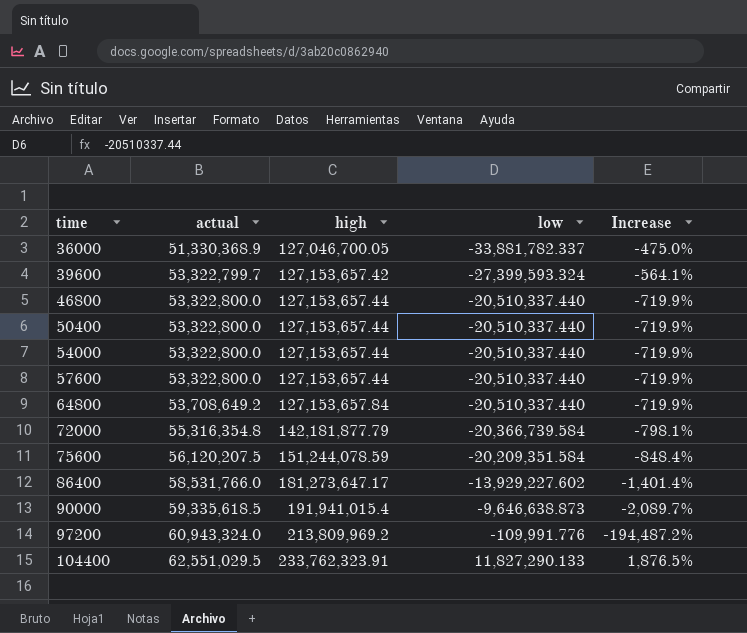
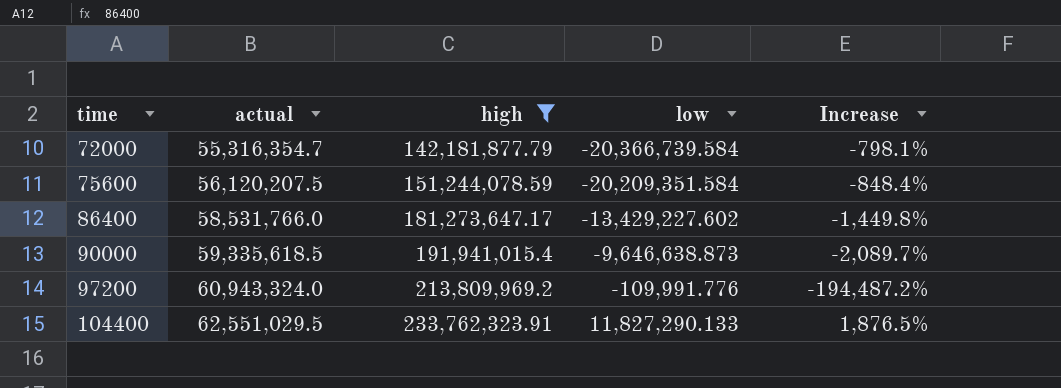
filter: none -> high >= 142,181,877.79
72000 | actual: 55,316,354.8 -> 55,316,354.7
86400 | low: -13,929,227.602 -> -13,429,227.602
86400 | Increase: -1,401.4% -> -1,449.8%

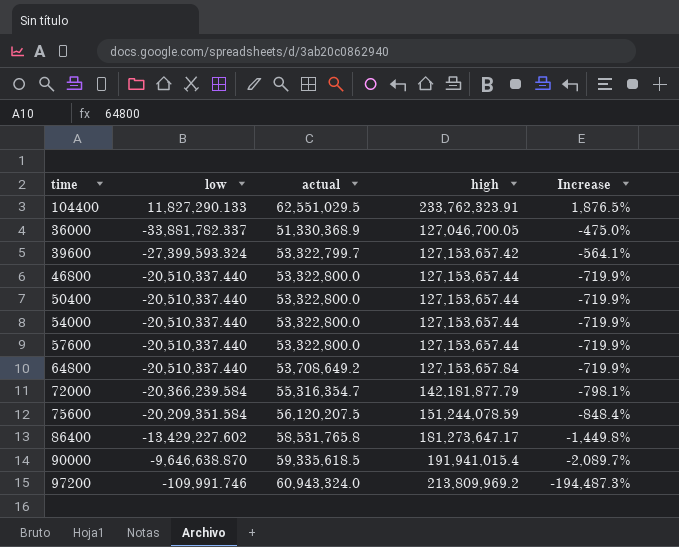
filter: high >= 142,181,877.79 -> none
row order: time ascending -> Increase descending
column low | position: 4 -> 2
72000 | low: -20,366,739.584 -> -20,366,239.584
86400 | actual: 58,531,766.0 -> 58,531,765.8
90000 | low: -9,646,638.873 -> -9,646,638.870
97200 | low: -109,991.776 -> -109,991.746
97200 | Increase: -194,487.2% -> -194,487.3%

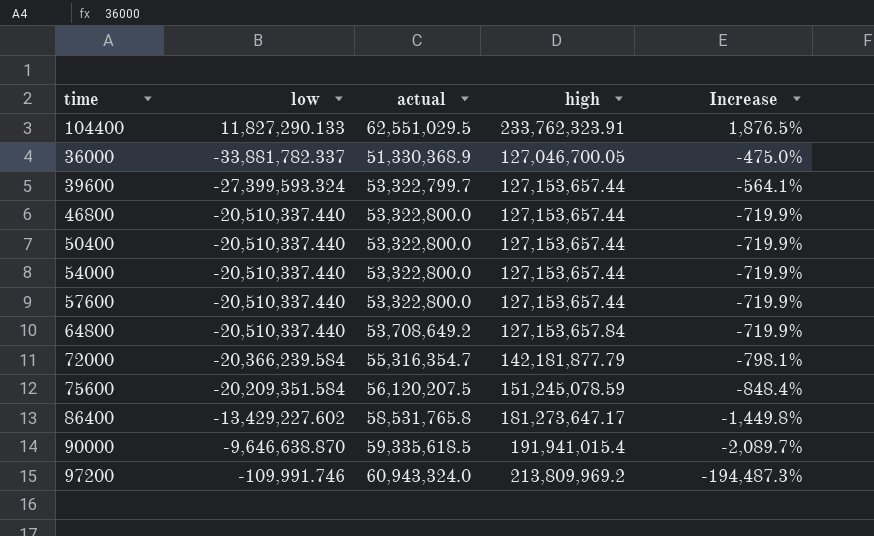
39600 | high: 127,153,657.42 -> 127,153,657.44
75600 | high: 151,244,078.59 -> 151,245,078.59

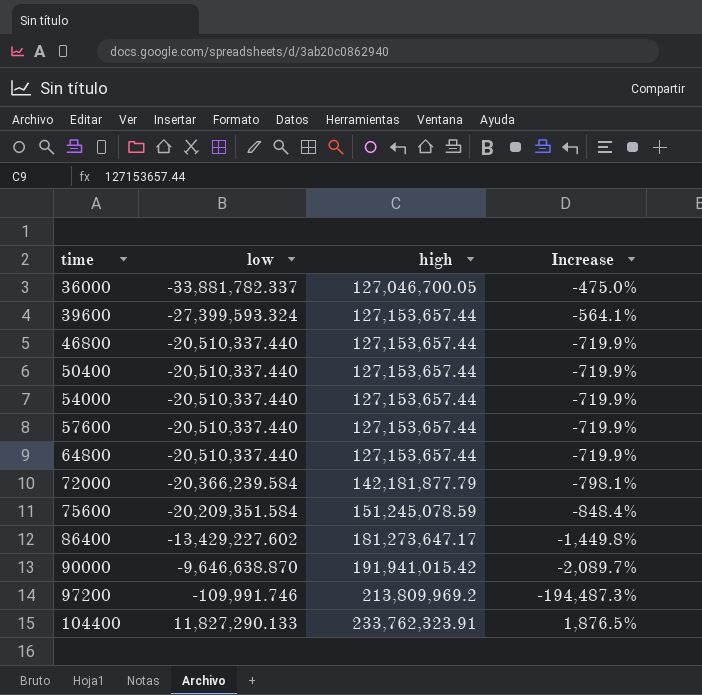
row order: Increase descending -> time ascending
column actual | position: 3 -> none
64800 | high: 127,153,657.84 -> 127,153,657.44
90000 | high: 191,941,015.4 -> 191,941,015.42

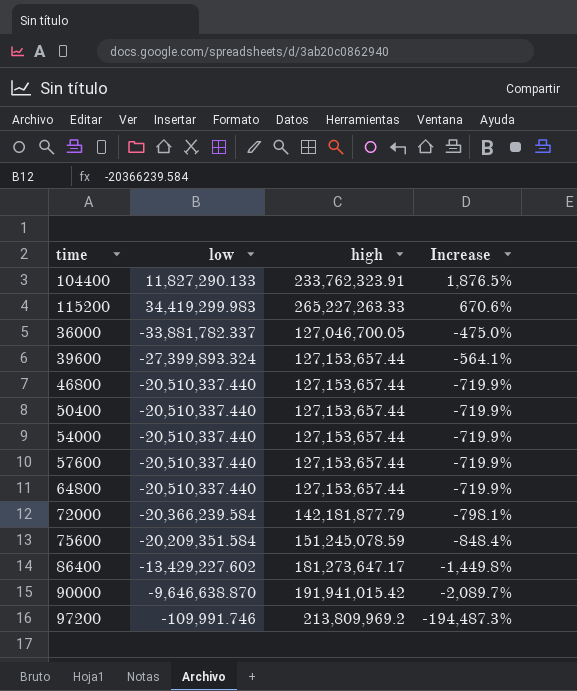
row order: time ascending -> Increase descending
row 115200: none -> 34,419,299.983 | 265,227,263.33 | 670.6%
39600 | low: -27,399,593.324 -> -27,399,893.324

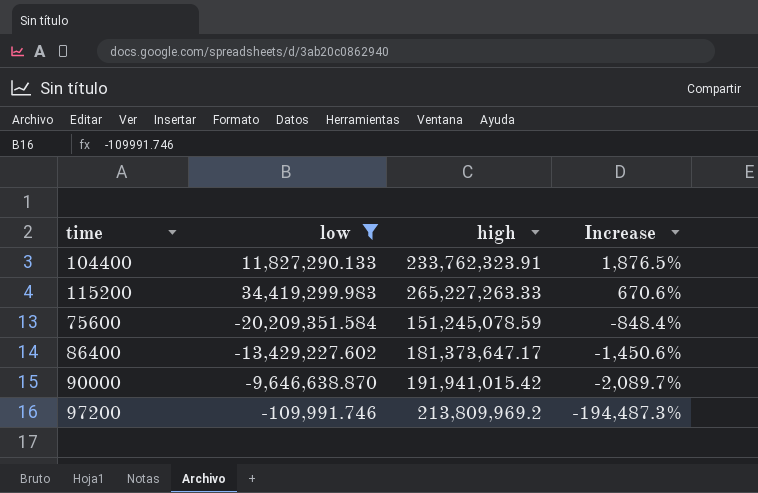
filter: none -> low >= -20,209,351.584
86400 | high: 181,273,647.17 -> 181,373,647.17
86400 | Increase: -1,449.8% -> -1,450.6%

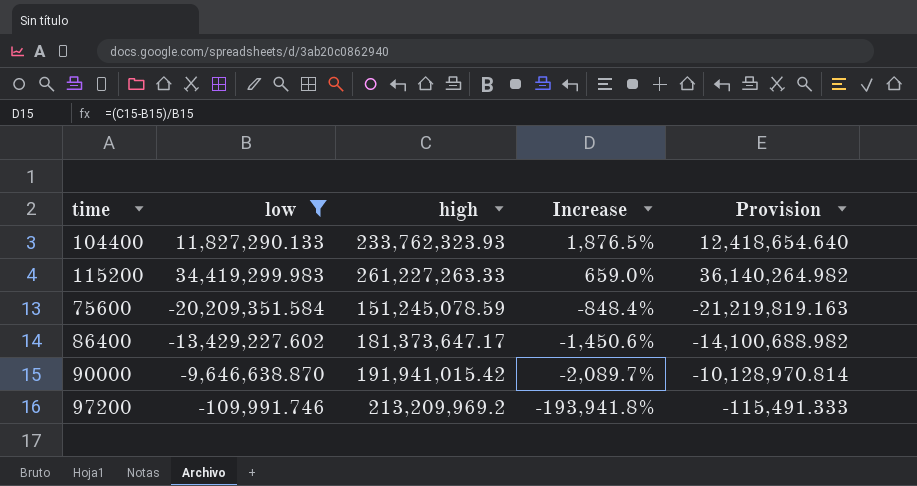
column Provision | formula: none -> [low] * 1.05
104400 | high: 233,762,323.91 -> 233,762,323.93
115200 | high: 265,227,263.33 -> 261,227,263.33
115200 | Increase: 670.6% -> 659.0%
97200 | high: 213,809,969.2 -> 213,209,969.2
97200 | Increase: -194,487.3% -> -193,941.8%

